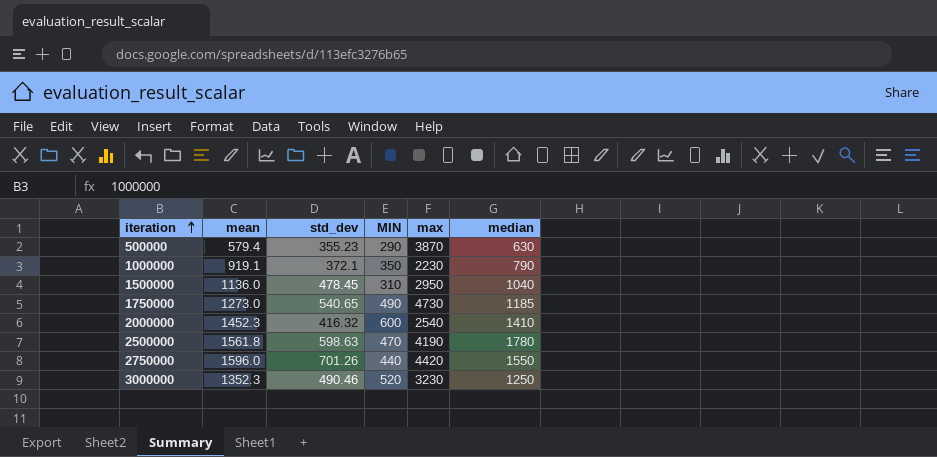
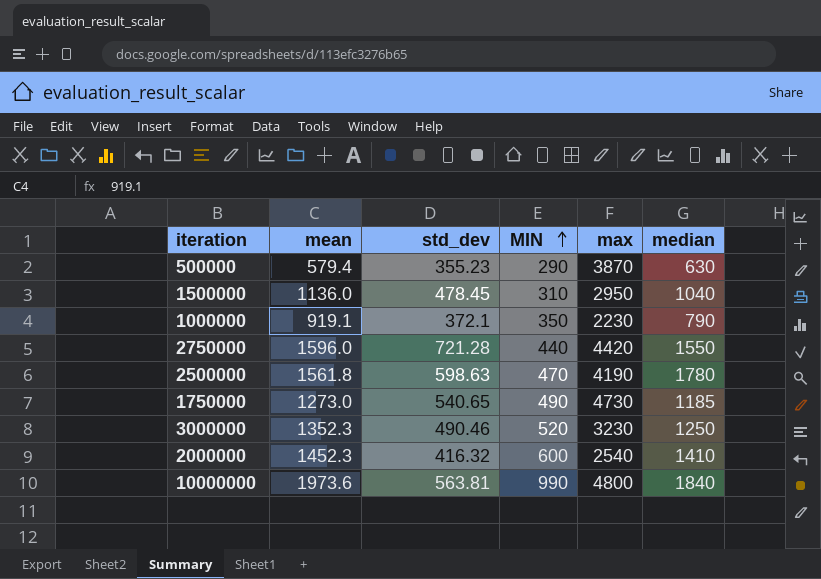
row order: iteration ascending -> MIN ascending
2750000 | std_dev: 701.26 -> 721.28
row 10000000: none -> 1973.6 | 563.81 | 990 | 4800 | 1840

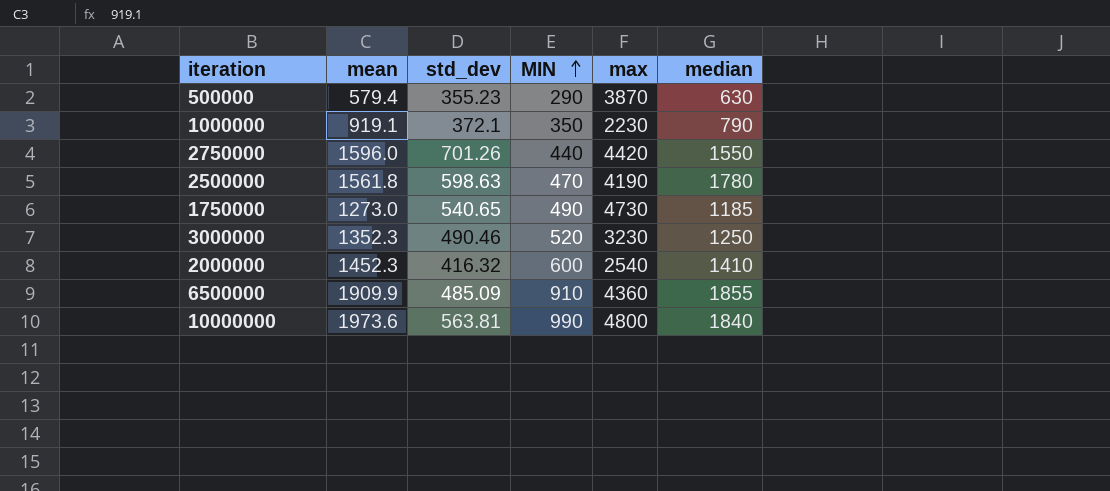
row 1500000: 1136.0 | 478.45 | 310 | 2950 | 1040 -> none
2750000 | std_dev: 721.28 -> 701.26
row 6500000: none -> 1909.9 | 485.09 | 910 | 4360 | 1855

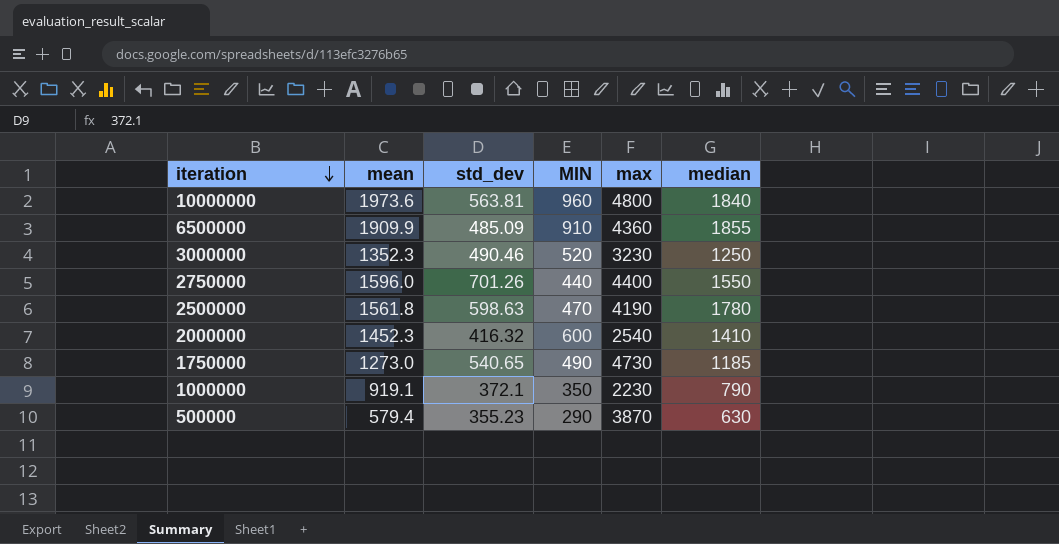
row order: MIN ascending -> iteration descending
10000000 | MIN: 990 -> 960
2750000 | max: 4420 -> 4400

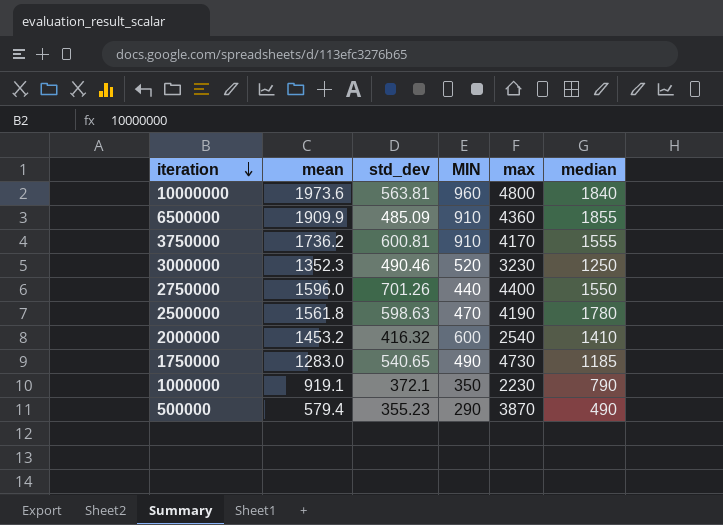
row 3750000: none -> 1736.2 | 600.81 | 910 | 4170 | 1555
2000000 | mean: 1452.3 -> 1453.2
1750000 | mean: 1273.0 -> 1283.0
500000 | median: 630 -> 490

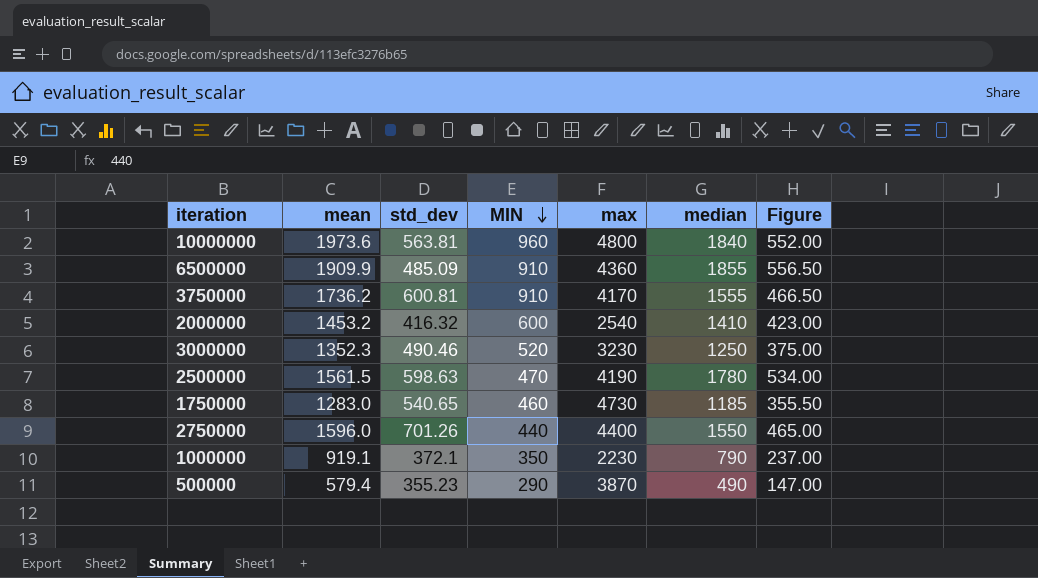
row order: iteration descending -> MIN descending
column Figure | formula: none -> [median] * 0.3
2500000 | mean: 1561.8 -> 1561.5
1750000 | MIN: 490 -> 460

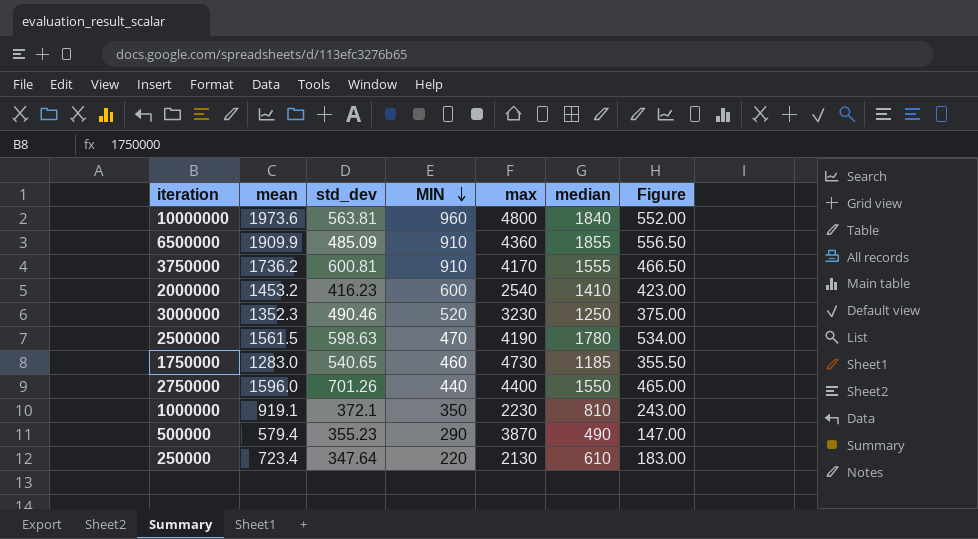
2000000 | std_dev: 416.32 -> 416.23
1000000 | median: 790 -> 810
1000000 | Figure: 237.00 -> 243.00
row 250000: none -> 723.4 | 347.64 | 220 | 2130 | 610 | 183.00

